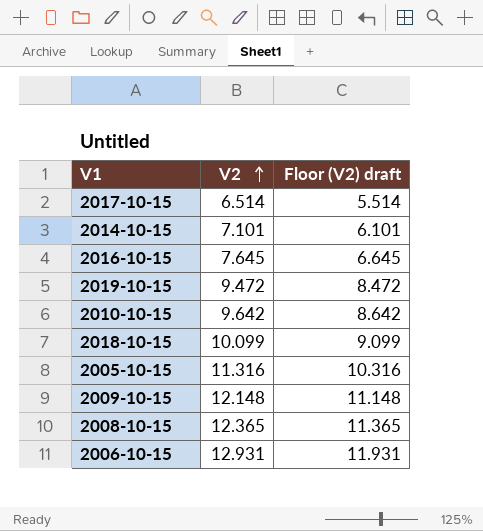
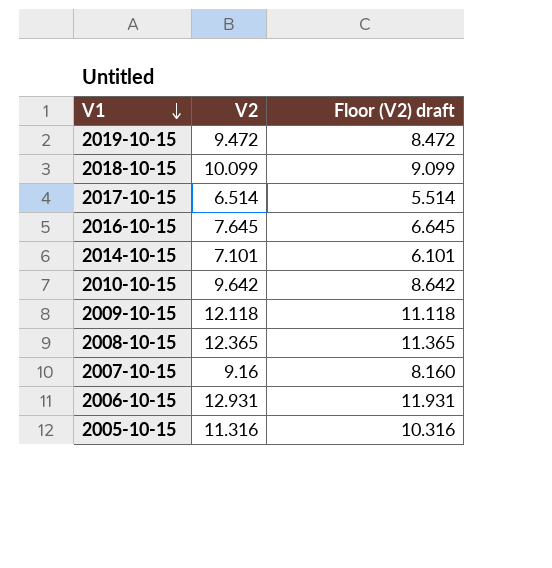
row order: V2 ascending -> V1 descending
2009-10-15 | V2: 12.148 -> 12.118
2009-10-15 | Floor (V2) draft: 11.148 -> 11.118
row 2007-10-15: none -> 9.16 | 8.160

